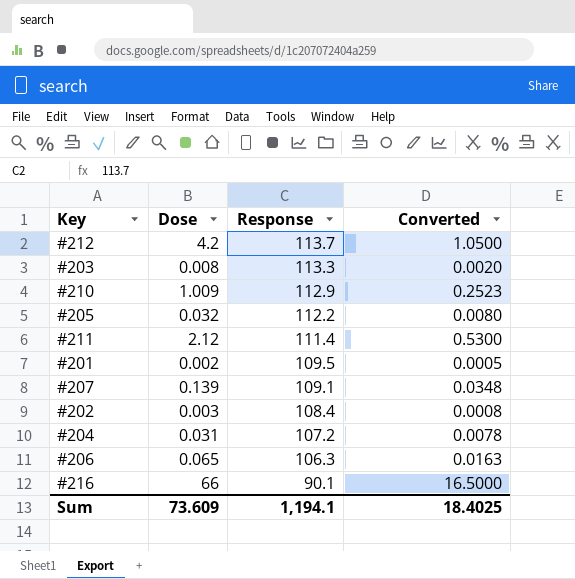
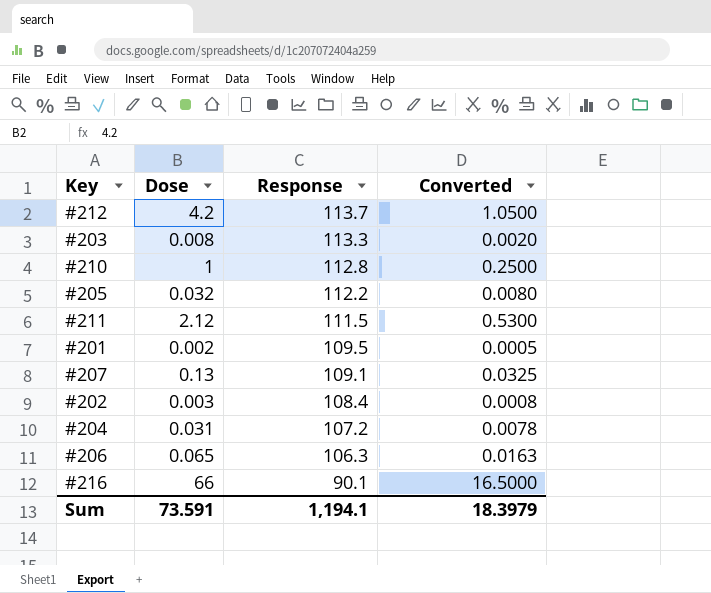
#210 | Dose: 1.009 -> 1
#210 | Response: 112.9 -> 112.8
#210 | Converted: 0.2523 -> 0.2500
#211 | Response: 111.4 -> 111.5
#207 | Dose: 0.139 -> 0.13
#207 | Converted: 0.0348 -> 0.0325
Sum | Dose: 73.609 -> 73.591
Sum | Converted: 18.4025 -> 18.3979

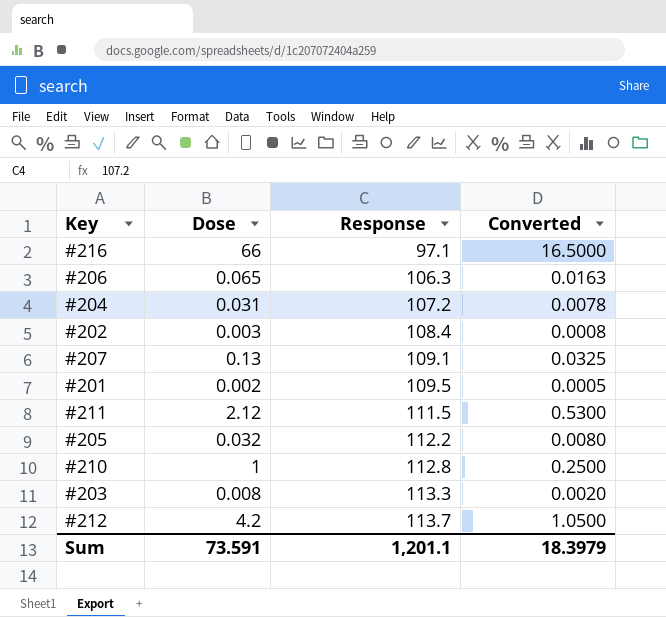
row order: Response descending -> Response ascending
#216 | Response: 90.1 -> 97.1
Sum | Response: 1,194.1 -> 1,201.1

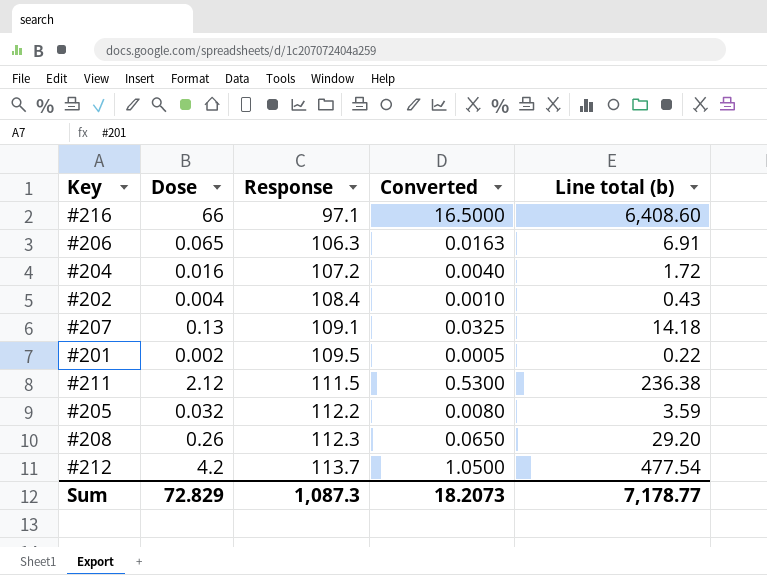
column Line total (b) | formula: none -> [Dose] * [Response]
row #210: 1 | 112.8 | 0.2500 -> none
row #203: 0.008 | 113.3 | 0.0020 -> none
#204 | Dose: 0.031 -> 0.016
#204 | Converted: 0.0078 -> 0.0040
#202 | Dose: 0.003 -> 0.004
#202 | Converted: 0.0008 -> 0.0010
row #208: none -> 0.26 | 112.3 | 0.0650 | 29.20
Sum | Dose: 73.591 -> 72.829
Sum | Response: 1,201.1 -> 1,087.3
Sum | Converted: 18.3979 -> 18.2073

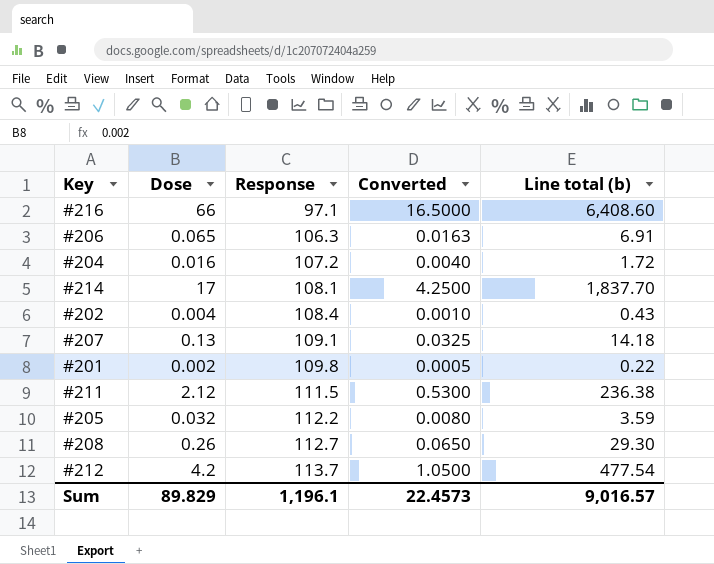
row #214: none -> 17 | 108.1 | 4.2500 | 1,837.70
#201 | Response: 109.5 -> 109.8
#208 | Response: 112.3 -> 112.7
#208 | Line total (b): 29.20 -> 29.30
Sum | Dose: 72.829 -> 89.829
Sum | Response: 1,087.3 -> 1,196.1
Sum | Converted: 18.2073 -> 22.4573
Sum | Line total (b): 7,178.77 -> 9,016.57

